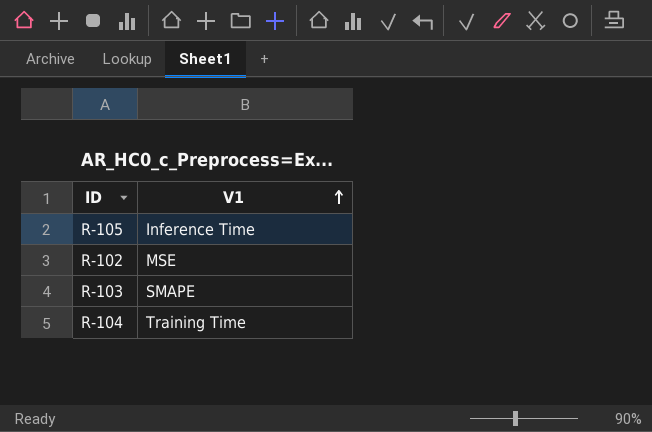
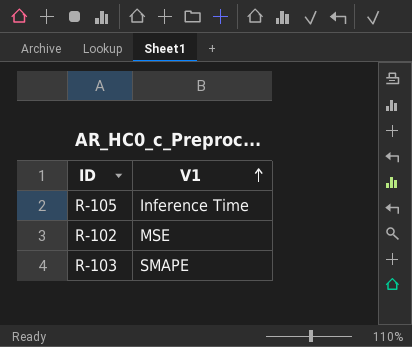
row R-104: Training Time -> none

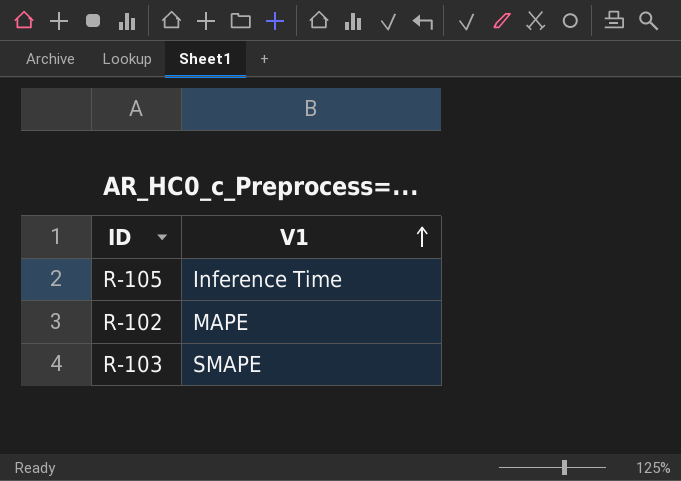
R-102 | V1: MSE -> MAPE

